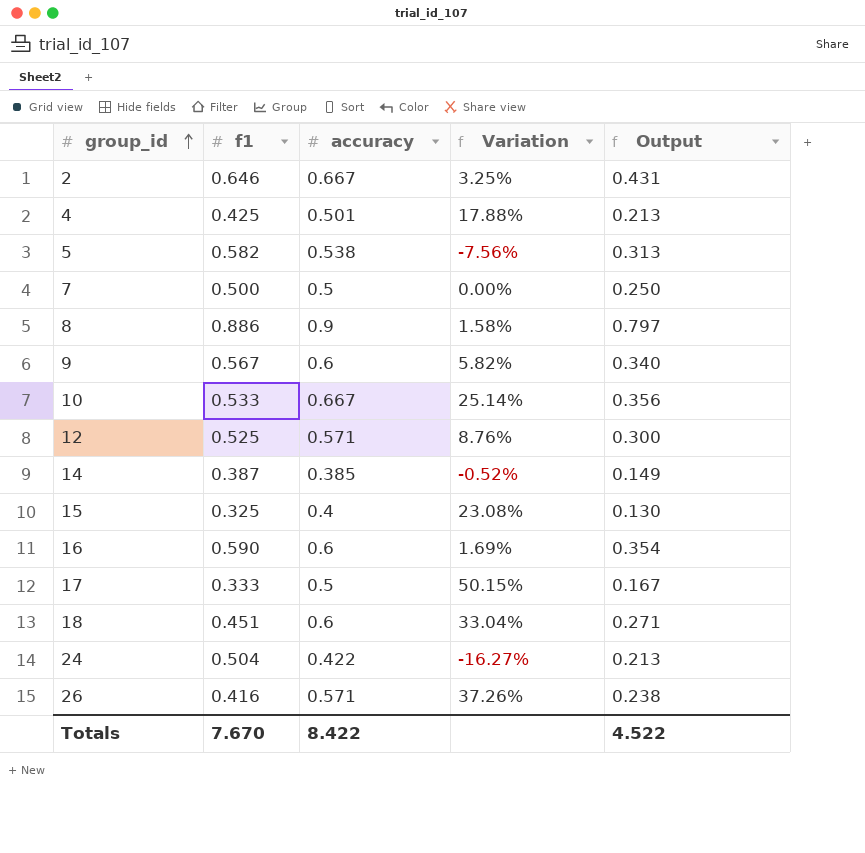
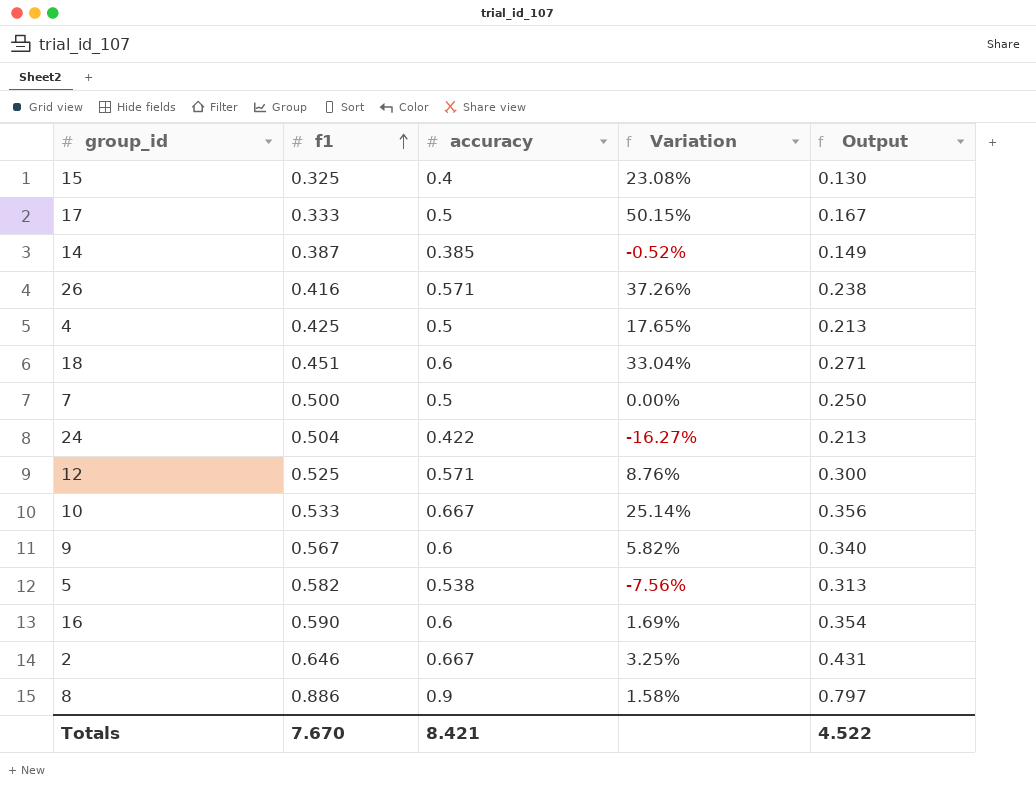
row order: group_id ascending -> f1 ascending
4 | accuracy: 0.501 -> 0.5
4 | Variation: 17.88% -> 17.65%
Totals | accuracy: 8.422 -> 8.421

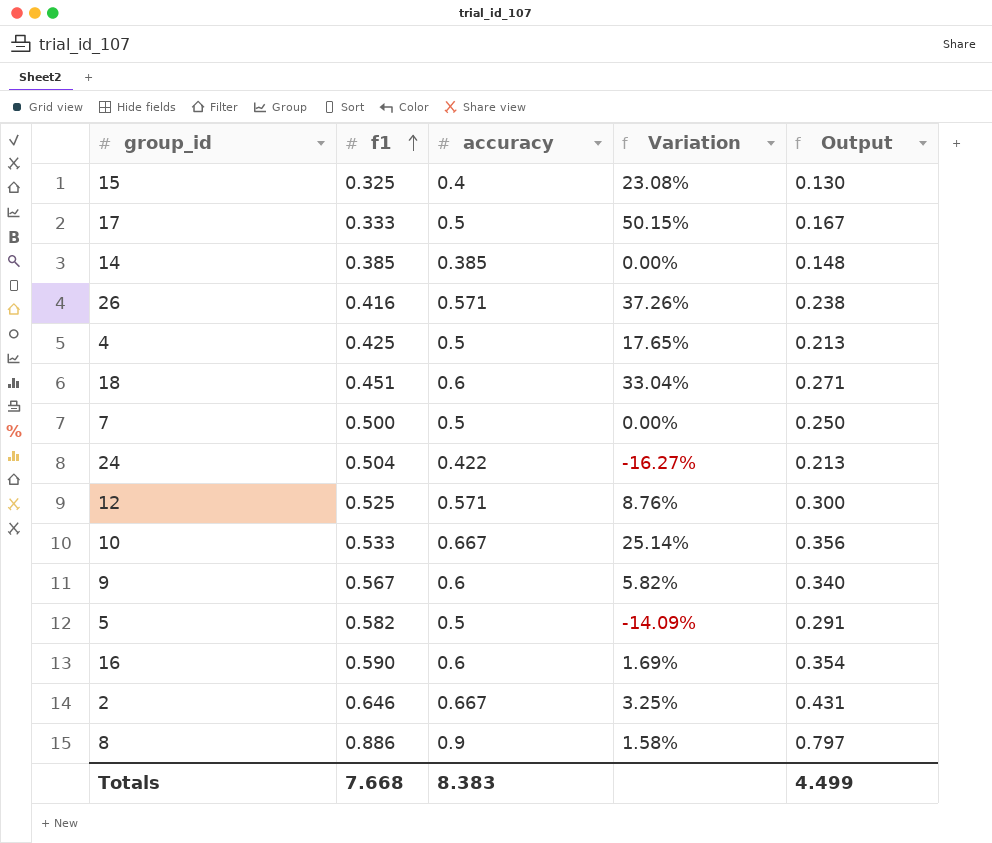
14 | f1: 0.387 -> 0.385
14 | Variation: -0.52% -> 0.00%
14 | Output: 0.149 -> 0.148
5 | accuracy: 0.538 -> 0.5
5 | Variation: -7.56% -> -14.09%
5 | Output: 0.313 -> 0.291
Totals | f1: 7.670 -> 7.668
Totals | accuracy: 8.421 -> 8.383
Totals | Output: 4.522 -> 4.499

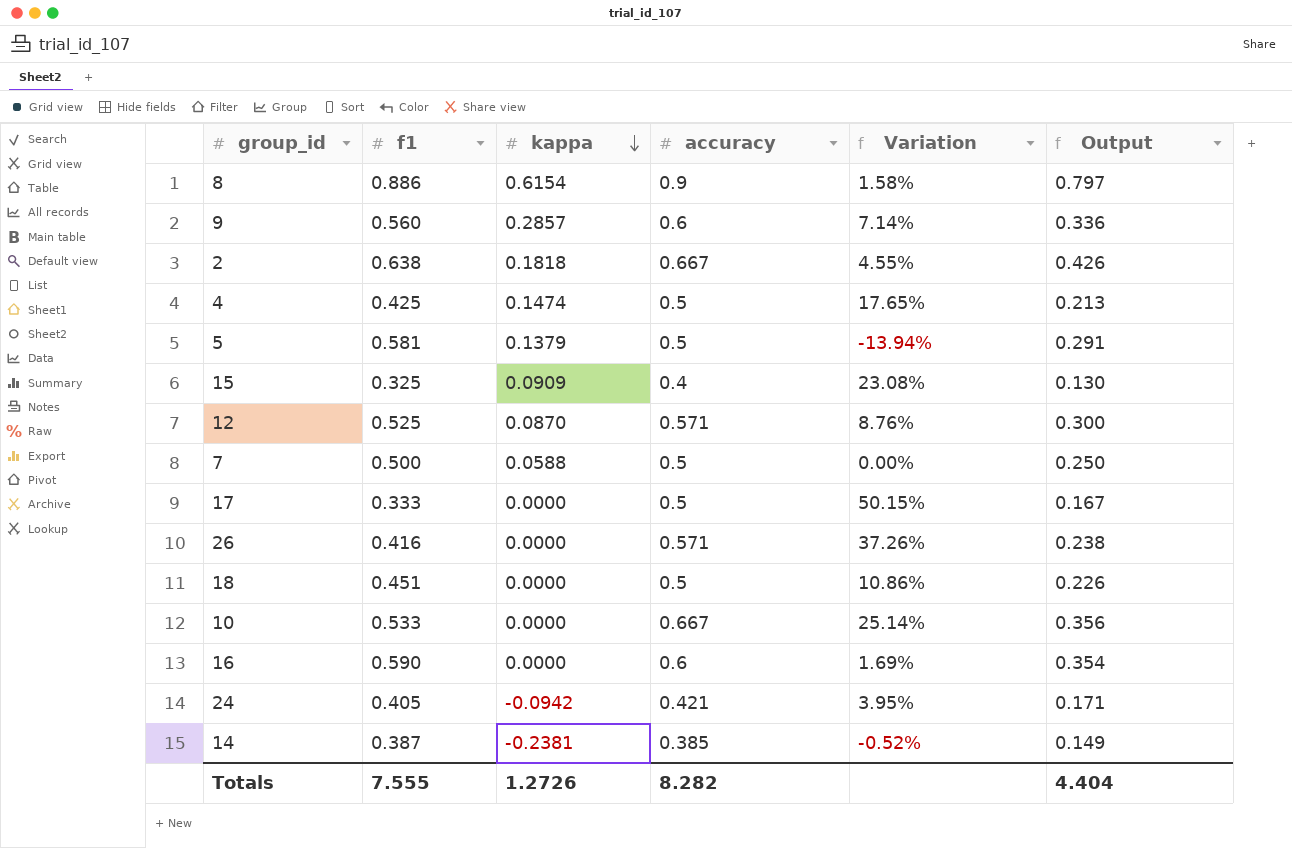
row order: f1 ascending -> kappa descending
column kappa | position: none -> 3
9 | f1: 0.567 -> 0.560
9 | Variation: 5.82% -> 7.14%
9 | Output: 0.340 -> 0.336
2 | f1: 0.646 -> 0.638
2 | Variation: 3.25% -> 4.55%
2 | Output: 0.431 -> 0.426
5 | f1: 0.582 -> 0.581
5 | Variation: -14.09% -> -13.94%
18 | accuracy: 0.6 -> 0.5
18 | Variation: 33.04% -> 10.86%
18 | Output: 0.271 -> 0.226
24 | f1: 0.504 -> 0.405
24 | accuracy: 0.422 -> 0.421
24 | Variation: -16.27% -> 3.95%
24 | Output: 0.213 -> 0.171
14 | f1: 0.385 -> 0.387
14 | Variation: 0.00% -> -0.52%
14 | Output: 0.148 -> 0.149
Totals | f1: 7.668 -> 7.555
Totals | accuracy: 8.383 -> 8.282
Totals | Output: 4.499 -> 4.404

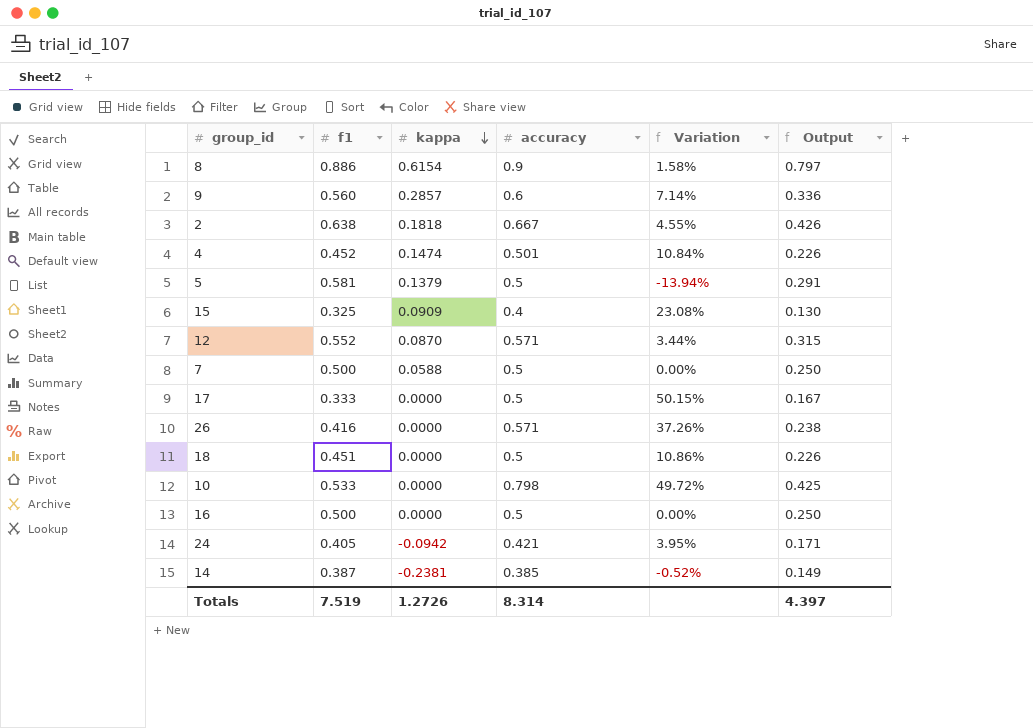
4 | f1: 0.425 -> 0.452
4 | accuracy: 0.5 -> 0.501
4 | Variation: 17.65% -> 10.84%
4 | Output: 0.213 -> 0.226
12 | f1: 0.525 -> 0.552
12 | Variation: 8.76% -> 3.44%
12 | Output: 0.300 -> 0.315
10 | accuracy: 0.667 -> 0.798
10 | Variation: 25.14% -> 49.72%
10 | Output: 0.356 -> 0.425
16 | f1: 0.590 -> 0.500
16 | accuracy: 0.6 -> 0.5
16 | Variation: 1.69% -> 0.00%
16 | Output: 0.354 -> 0.250
Totals | f1: 7.555 -> 7.519
Totals | accuracy: 8.282 -> 8.314
Totals | Output: 4.404 -> 4.397

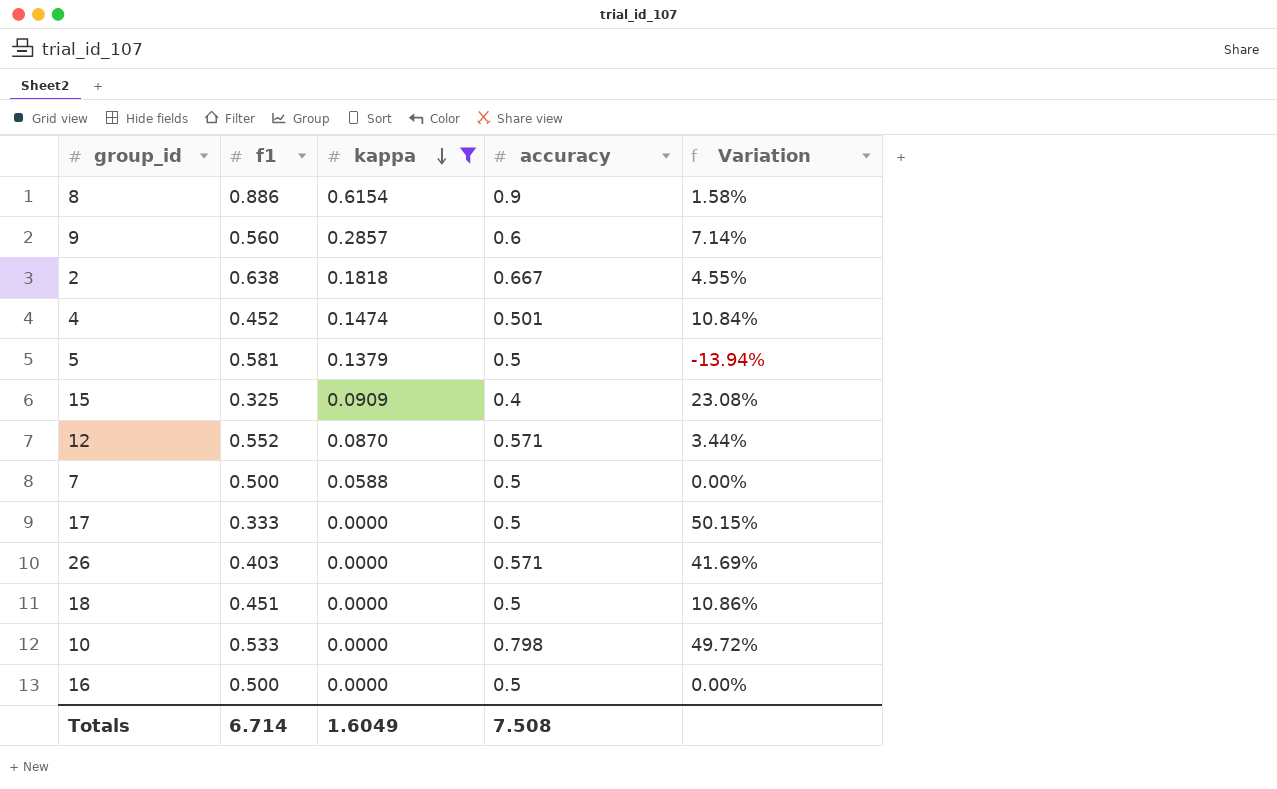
filter: none -> kappa >= 0.0000
column Output | formula: [f1] * [accuracy] -> none
26 | f1: 0.416 -> 0.403
26 | Variation: 37.26% -> 41.69%
Totals | f1: 7.519 -> 6.714
Totals | kappa: 1.2726 -> 1.6049
Totals | accuracy: 8.314 -> 7.508

